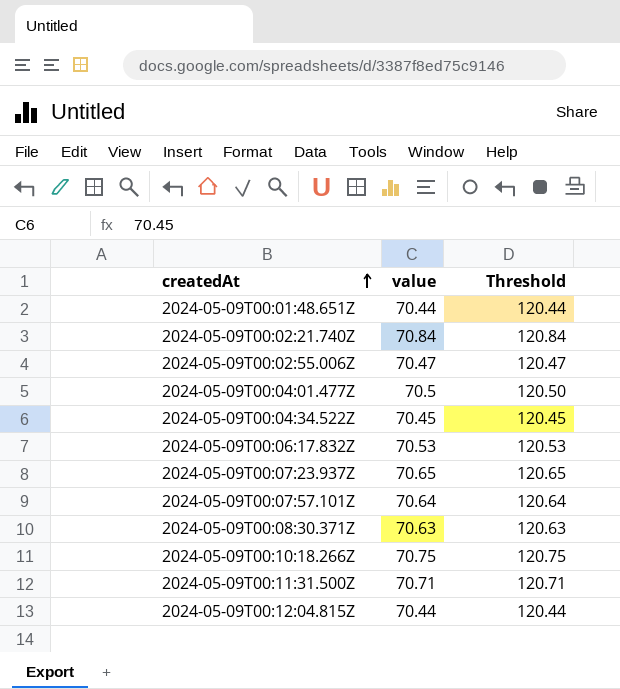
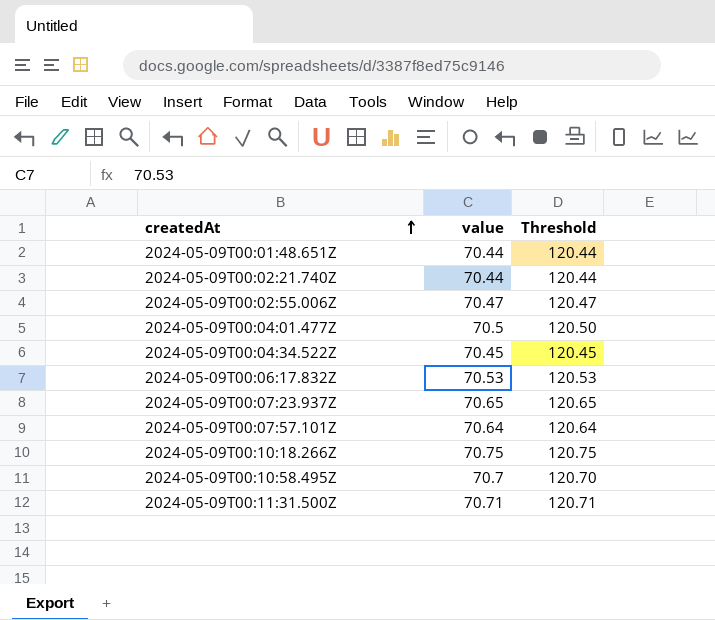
row 2024-05-09T00:08:30.371Z: 70.63 | 120.63 -> none
row 2024-05-09T00:12:04.815Z: 70.44 | 120.44 -> none
2024-05-09T00:02:21.740Z | value: 70.84 -> 70.44
2024-05-09T00:02:21.740Z | Threshold: 120.84 -> 120.44
row 2024-05-09T00:10:58.495Z: none -> 70.7 | 120.70

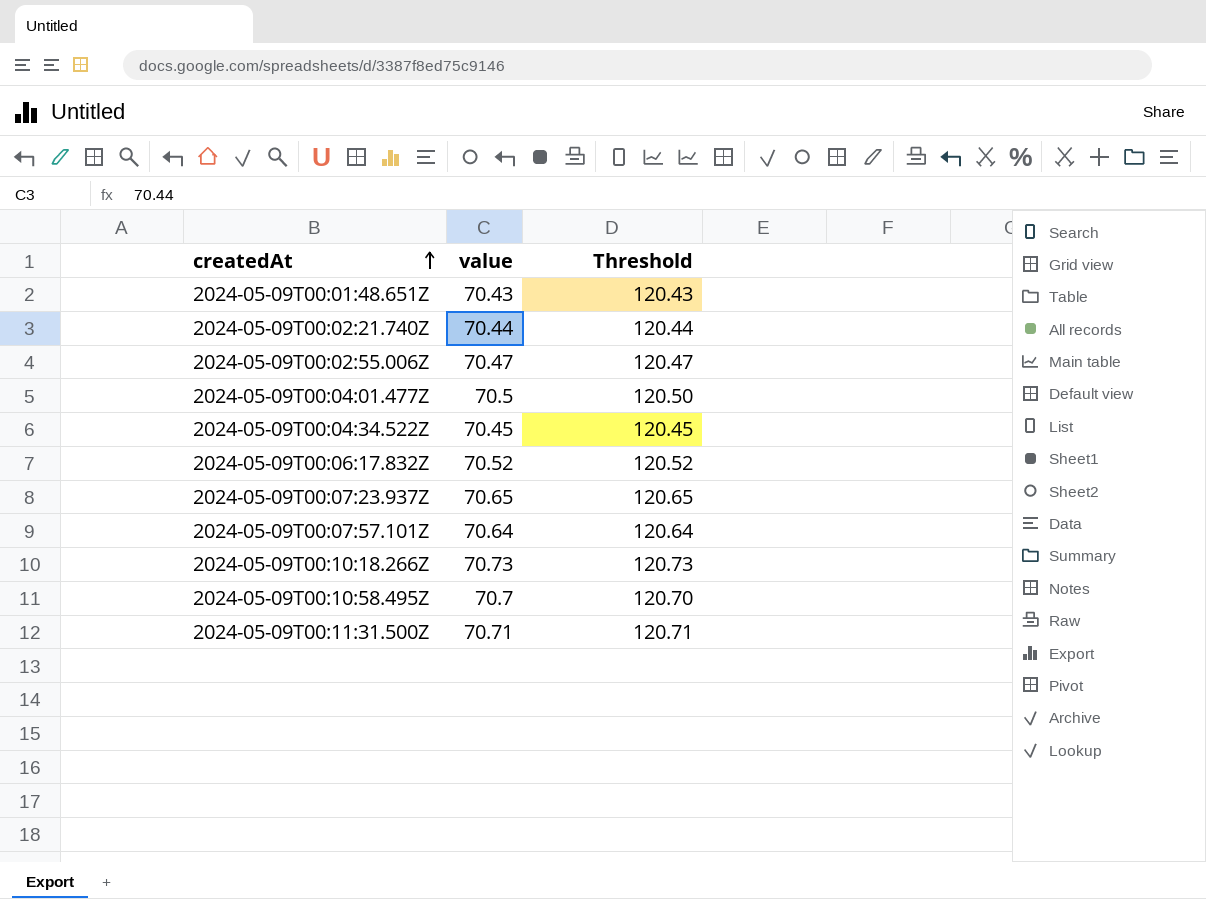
2024-05-09T00:01:48.651Z | value: 70.44 -> 70.43
2024-05-09T00:01:48.651Z | Threshold: 120.44 -> 120.43
2024-05-09T00:06:17.832Z | value: 70.53 -> 70.52
2024-05-09T00:06:17.832Z | Threshold: 120.53 -> 120.52
2024-05-09T00:10:18.266Z | value: 70.75 -> 70.73
2024-05-09T00:10:18.266Z | Threshold: 120.75 -> 120.73

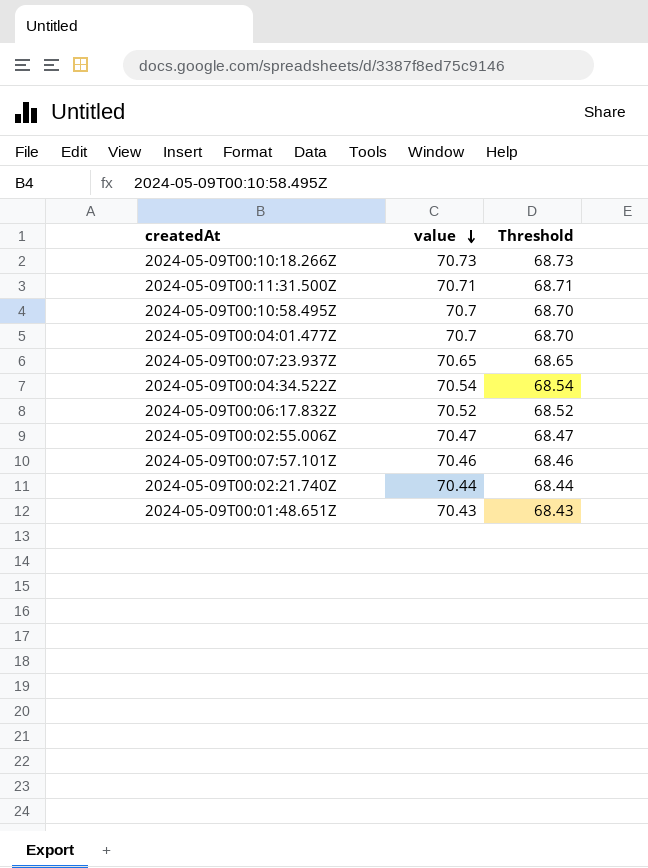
row order: createdAt ascending -> value descending
column Threshold | formula: [value] + 50 -> [value] - 2
2024-05-09T00:04:01.477Z | value: 70.5 -> 70.7
2024-05-09T00:04:34.522Z | value: 70.45 -> 70.54
2024-05-09T00:07:57.101Z | value: 70.64 -> 70.46

